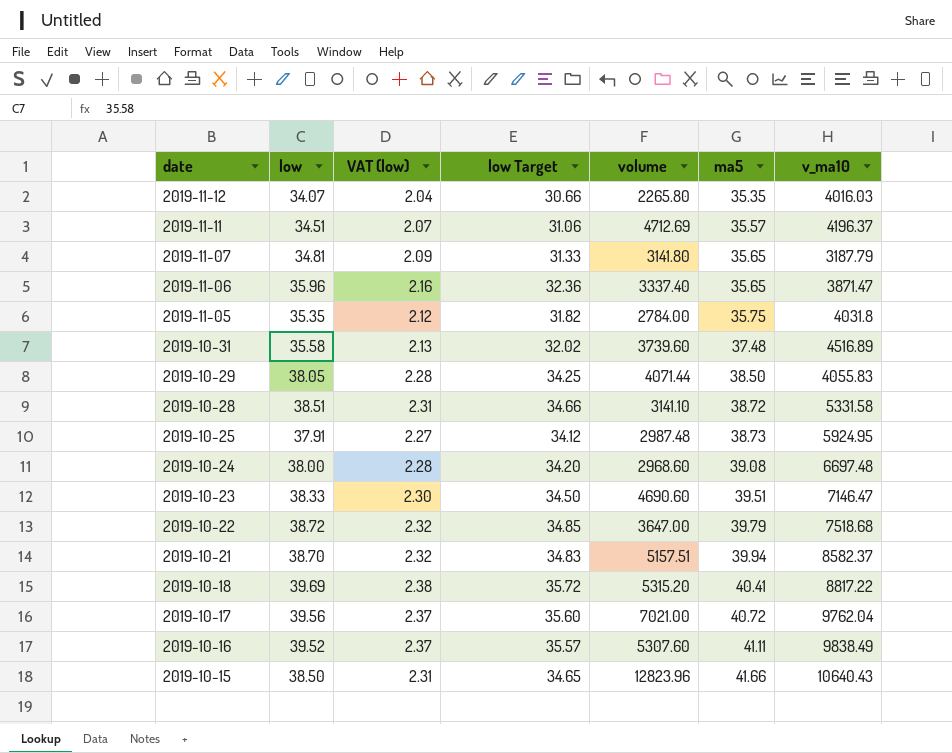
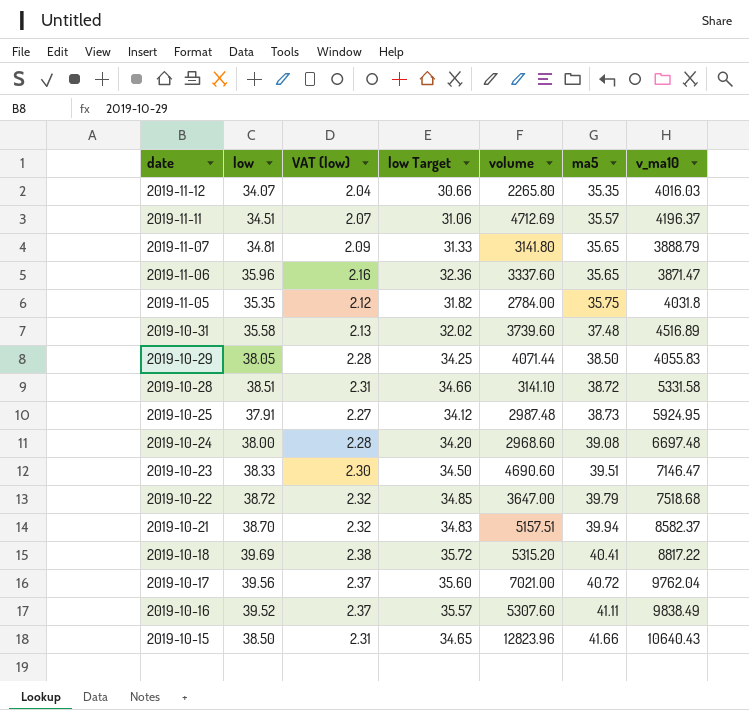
2019-11-07 | v_ma10: 3187.79 -> 3888.79
2019-11-06 | volume: 3337.40 -> 3337.60

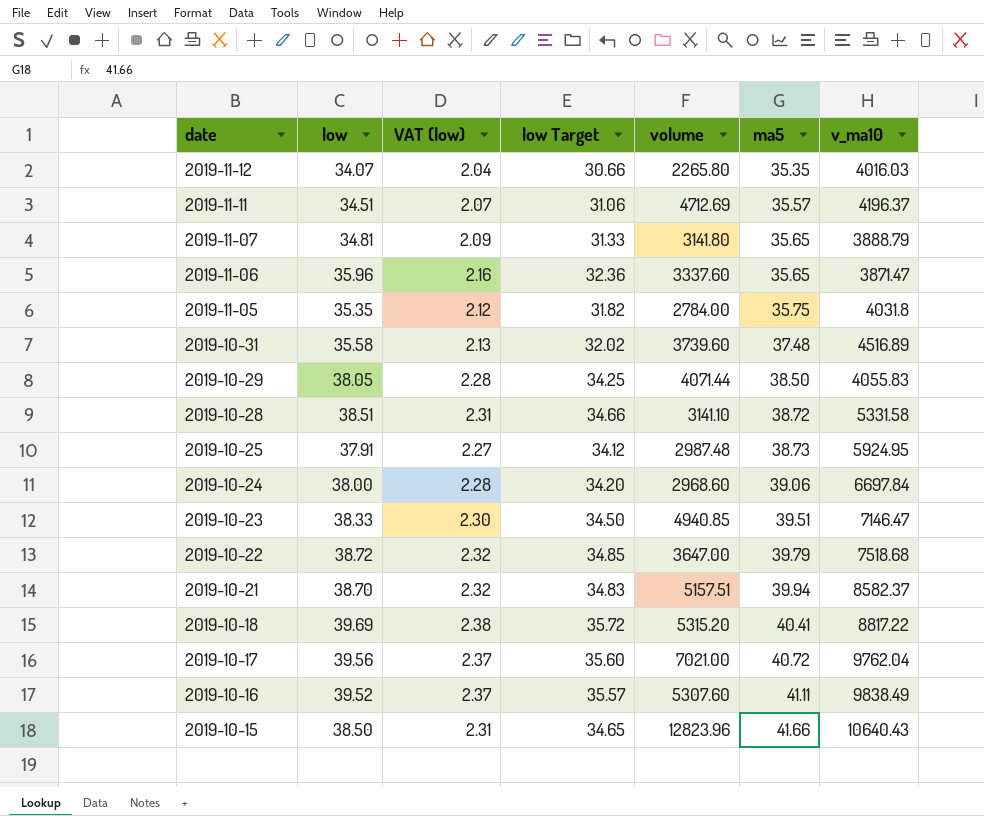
2019-10-24 | ma5: 39.08 -> 39.06
2019-10-24 | v_ma10: 6697.48 -> 6697.84
2019-10-23 | volume: 4690.60 -> 4940.85

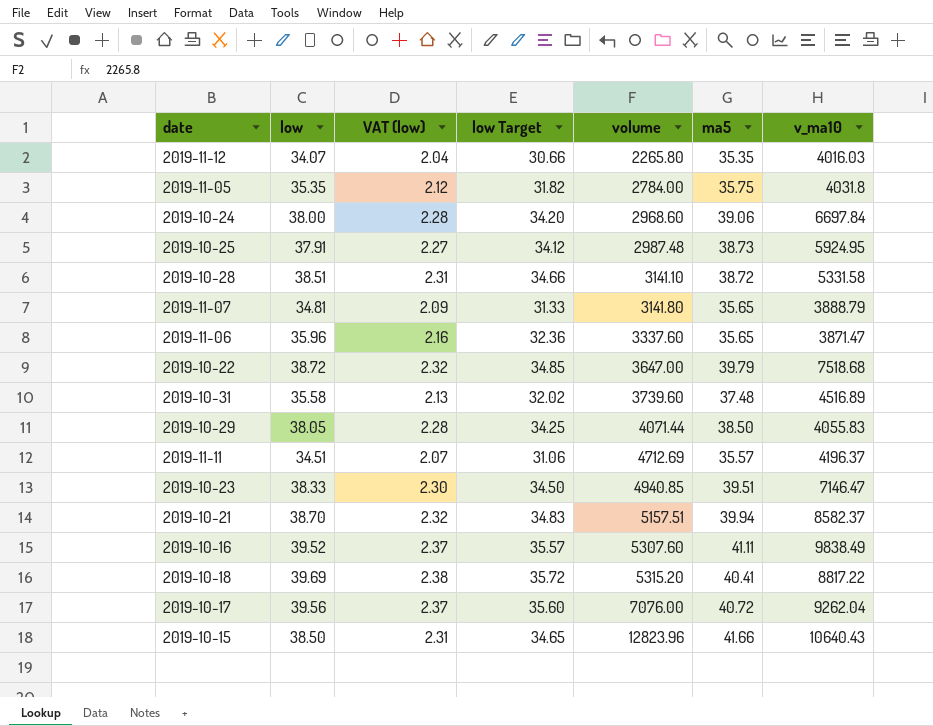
row order: date descending -> volume ascending
2019-10-17 | volume: 7021.00 -> 7076.00
2019-10-17 | v_ma10: 9762.04 -> 9262.04

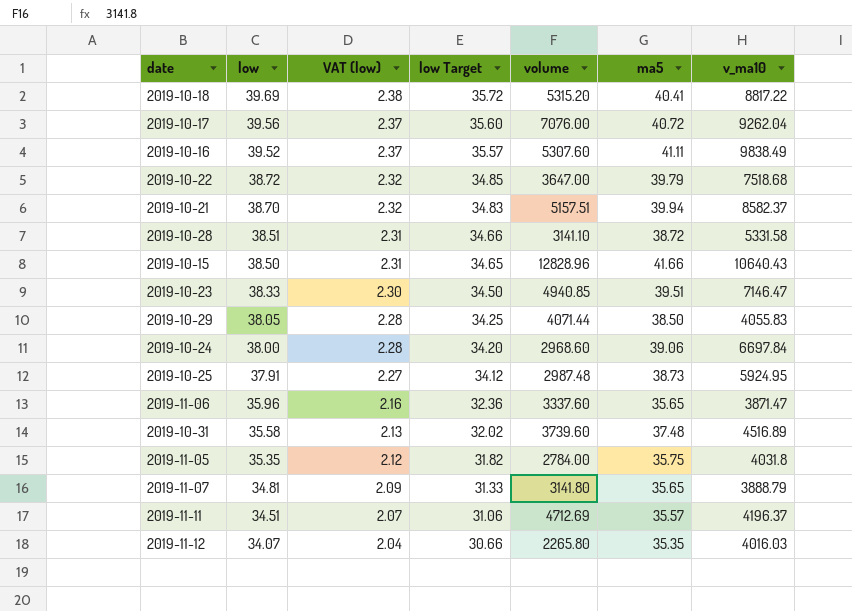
row order: volume ascending -> low descending
2019-10-15 | volume: 12823.96 -> 12828.96

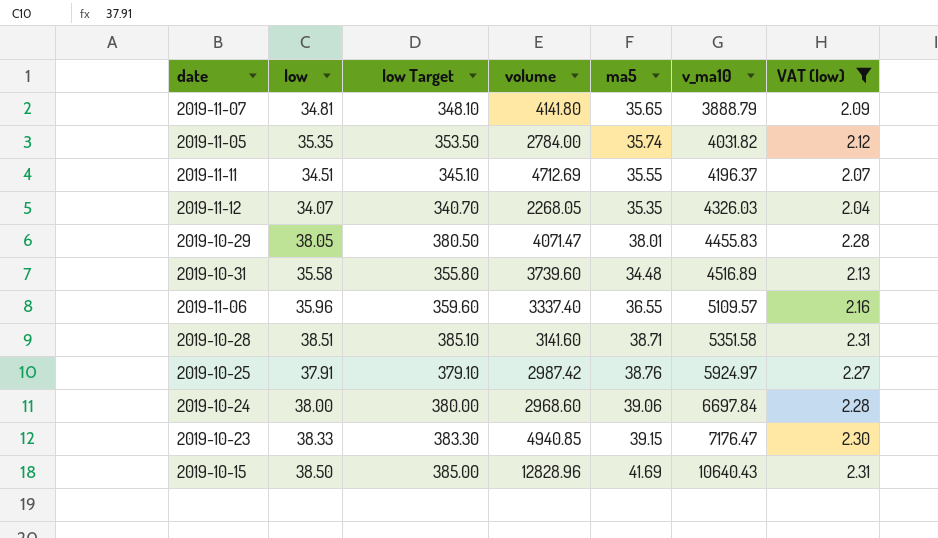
filter: none -> VAT (low) <= 2.31
row order: low descending -> v_ma10 ascending
column low Target | formula: [low] * 0.9 -> [low] * 10
column VAT (low) | position: 3 -> 7
2019-11-07 | volume: 3141.80 -> 4141.80
2019-11-05 | ma5: 35.75 -> 35.74
2019-11-05 | v_ma10: 4031.8 -> 4031.82
2019-11-11 | ma5: 35.57 -> 35.55
2019-11-12 | volume: 2265.80 -> 2268.05
2019-11-12 | v_ma10: 4016.03 -> 4326.03
2019-10-29 | volume: 4071.44 -> 4071.47
2019-10-29 | ma5: 38.50 -> 38.01
2019-10-29 | v_ma10: 4055.83 -> 4455.83
2019-10-31 | ma5: 37.48 -> 34.48
2019-11-06 | volume: 3337.60 -> 3337.40
2019-11-06 | ma5: 35.65 -> 36.55
2019-11-06 | v_ma10: 3871.47 -> 5109.57
2019-10-28 | volume: 3141.10 -> 3141.60
2019-10-28 | ma5: 38.72 -> 38.71
2019-10-28 | v_ma10: 5331.58 -> 5351.58
2019-10-25 | volume: 2987.48 -> 2987.42
2019-10-25 | ma5: 38.73 -> 38.76
2019-10-25 | v_ma10: 5924.95 -> 5924.97
2019-10-23 | ma5: 39.51 -> 39.15
2019-10-23 | v_ma10: 7146.47 -> 7176.47
2019-10-15 | ma5: 41.66 -> 41.69

